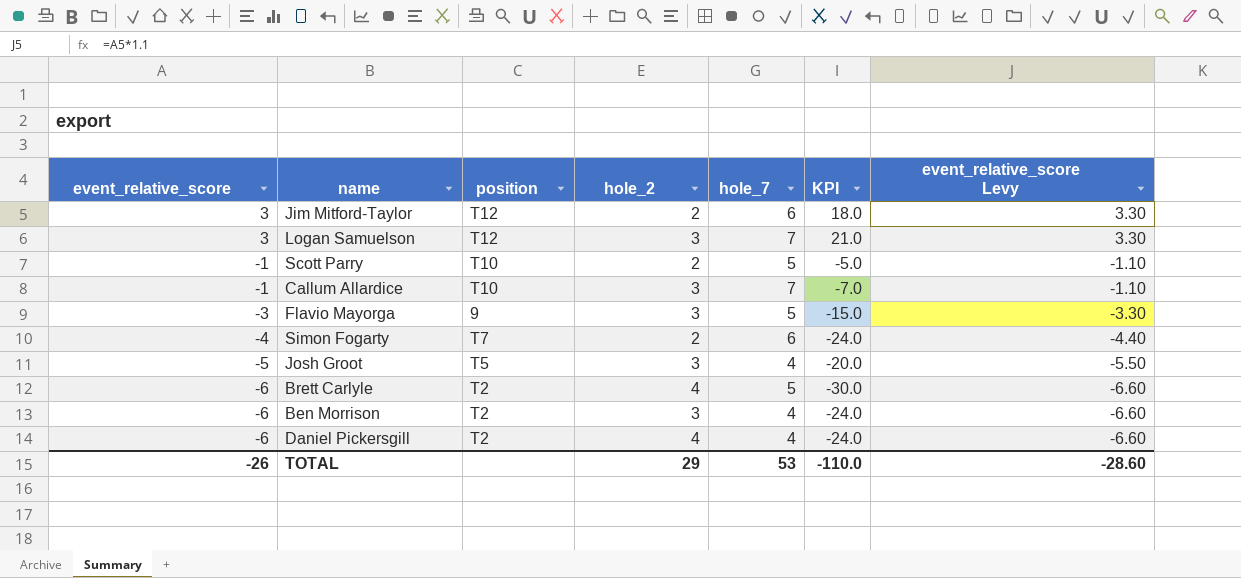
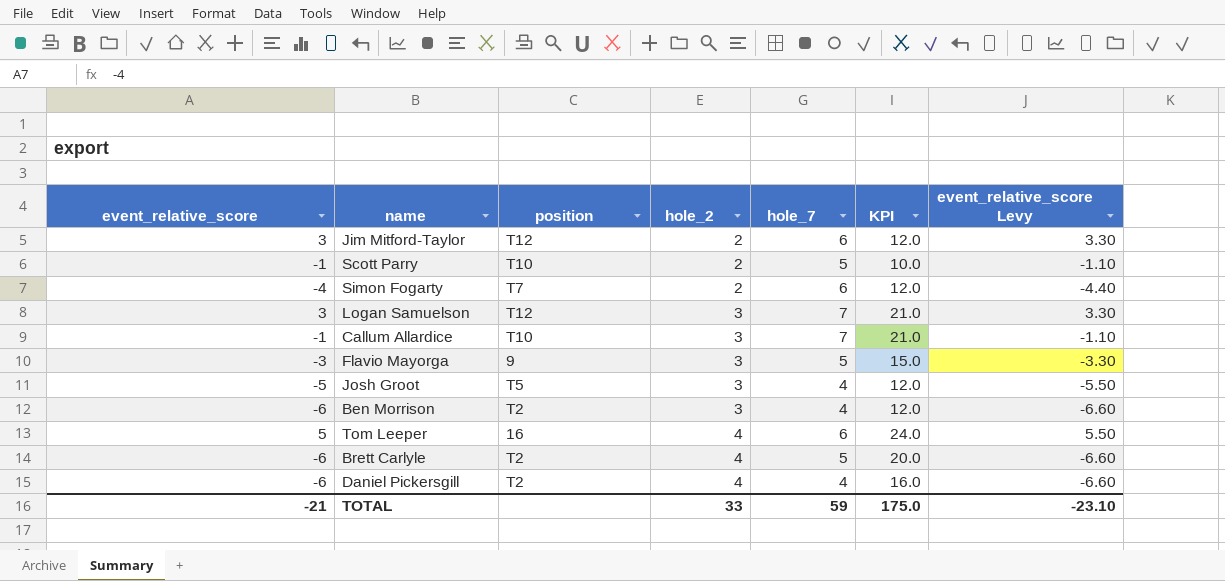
row order: event_relative_score descending -> hole_2 ascending
column KPI | formula: [event_relative_score] * [hole_7] -> [hole_2] * [hole_7]
row Tom Leeper: none -> 5 | 16 | 4 | 6 | 24.0 | 5.50
TOTAL | event_relative_score: -26 -> -21
TOTAL | hole_2: 29 -> 33
TOTAL | hole_7: 53 -> 59
TOTAL | KPI: -110.0 -> 175.0
TOTAL | event_relative_score Levy: -28.60 -> -23.10

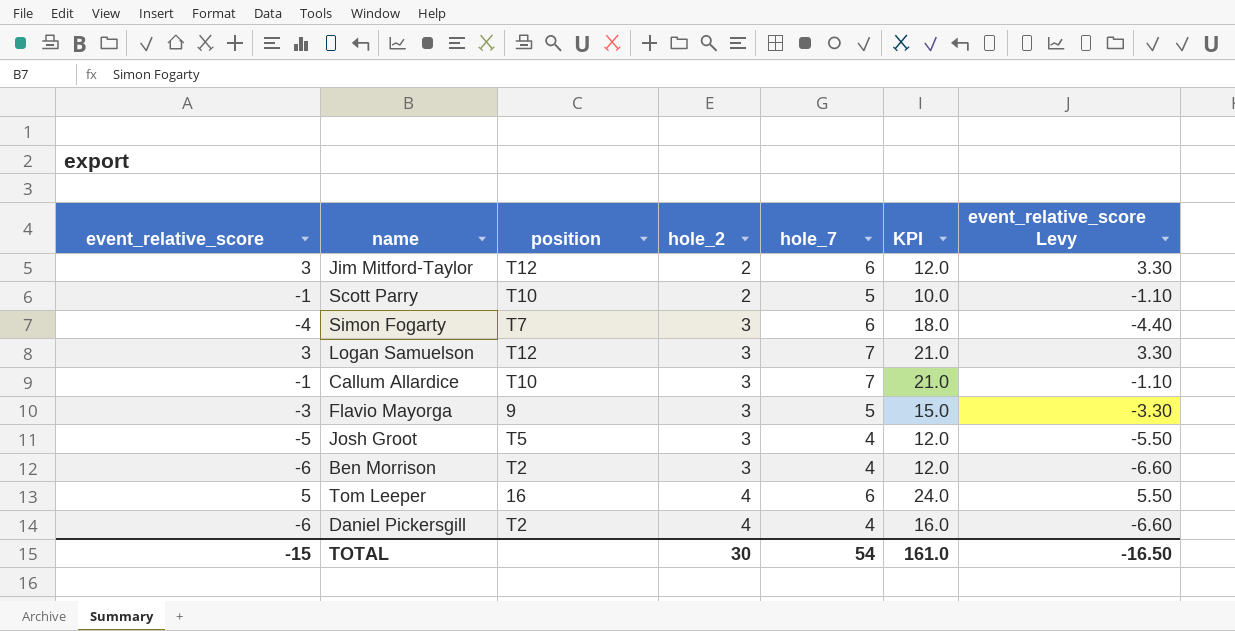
row Brett Carlyle: -6 | T2 | 4 | 5 | 20.0 | -6.60 -> none
Simon Fogarty | hole_2: 2 -> 3
Simon Fogarty | KPI: 12.0 -> 18.0
TOTAL | event_relative_score: -21 -> -15
TOTAL | hole_2: 33 -> 30
TOTAL | hole_7: 59 -> 54
TOTAL | KPI: 175.0 -> 161.0
TOTAL | event_relative_score Levy: -23.10 -> -16.50

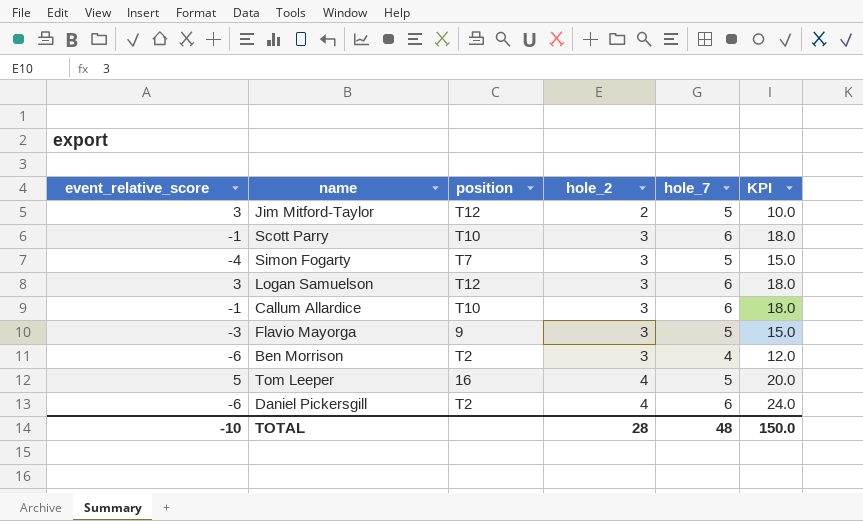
column event_relative_score Levy | formula: [event_relative_score] * 1.1 -> none
row Josh Groot: -5 | T5 | 3 | 4 | 12.0 | -5.50 -> none
Jim Mitford-Taylor | hole_7: 6 -> 5
Jim Mitford-Taylor | KPI: 12.0 -> 10.0
Scott Parry | hole_2: 2 -> 3
Scott Parry | hole_7: 5 -> 6
Scott Parry | KPI: 10.0 -> 18.0
Simon Fogarty | hole_7: 6 -> 5
Simon Fogarty | KPI: 18.0 -> 15.0
Logan Samuelson | hole_7: 7 -> 6
Logan Samuelson | KPI: 21.0 -> 18.0
Callum Allardice | hole_7: 7 -> 6
Callum Allardice | KPI: 21.0 -> 18.0
Tom Leeper | hole_7: 6 -> 5
Tom Leeper | KPI: 24.0 -> 20.0
Daniel Pickersgill | hole_7: 4 -> 6
Daniel Pickersgill | KPI: 16.0 -> 24.0
TOTAL | event_relative_score: -15 -> -10
TOTAL | hole_2: 30 -> 28
TOTAL | hole_7: 54 -> 48
TOTAL | KPI: 161.0 -> 150.0

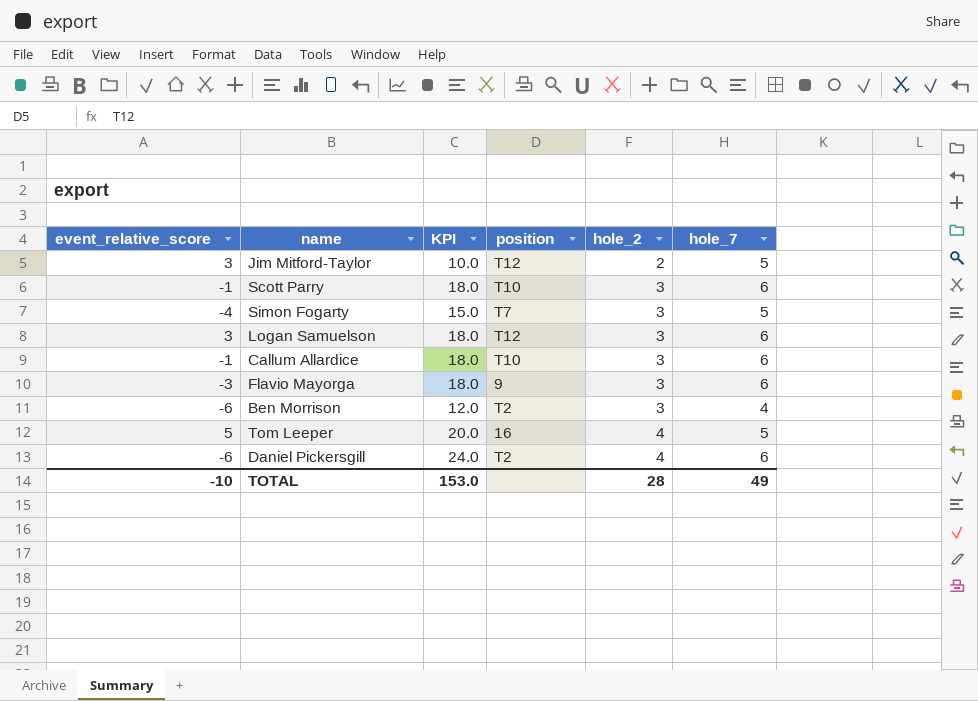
column KPI | position: 6 -> 3
Flavio Mayorga | KPI: 15.0 -> 18.0
Flavio Mayorga | hole_7: 5 -> 6
TOTAL | KPI: 150.0 -> 153.0
TOTAL | hole_7: 48 -> 49

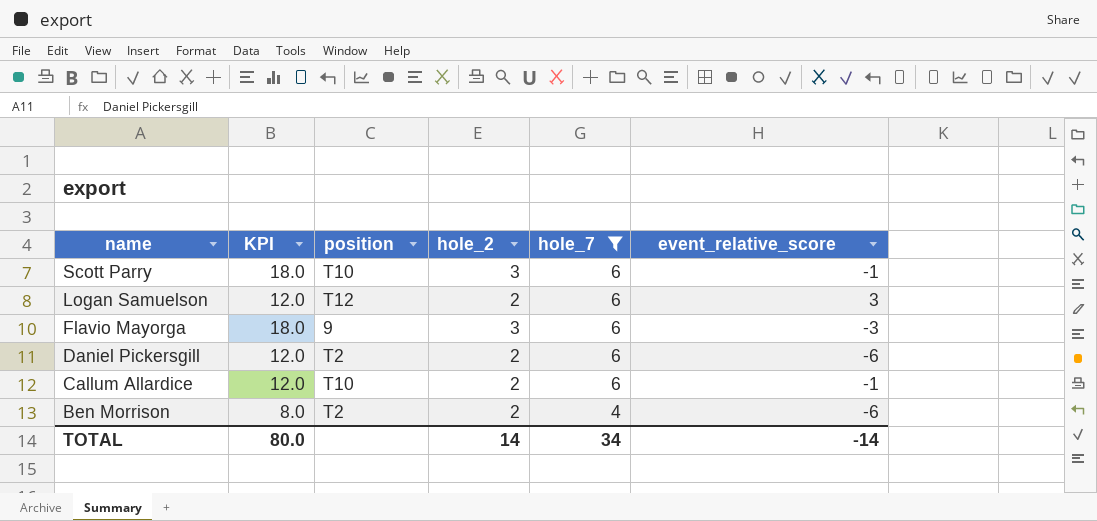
filter: none -> hole_7 != 5
row order: hole_2 ascending -> name descending
column event_relative_score | position: 1 -> 6
Logan Samuelson | KPI: 18.0 -> 12.0
Logan Samuelson | hole_2: 3 -> 2
Daniel Pickersgill | KPI: 24.0 -> 12.0
Daniel Pickersgill | hole_2: 4 -> 2
Callum Allardice | KPI: 18.0 -> 12.0
Callum Allardice | hole_2: 3 -> 2
Ben Morrison | KPI: 12.0 -> 8.0
Ben Morrison | hole_2: 3 -> 2
TOTAL | KPI: 153.0 -> 80.0
TOTAL | hole_2: 28 -> 14
TOTAL | hole_7: 49 -> 34
TOTAL | event_relative_score: -10 -> -14

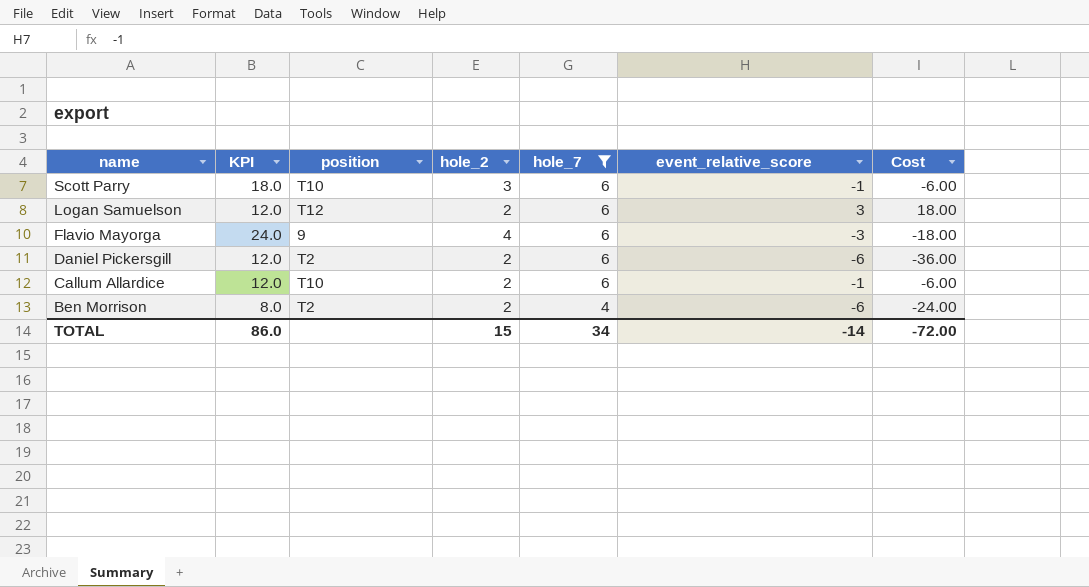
column Cost | formula: none -> [hole_7] * [event_relative_score]
Flavio Mayorga | KPI: 18.0 -> 24.0
Flavio Mayorga | hole_2: 3 -> 4
TOTAL | KPI: 80.0 -> 86.0
TOTAL | hole_2: 14 -> 15

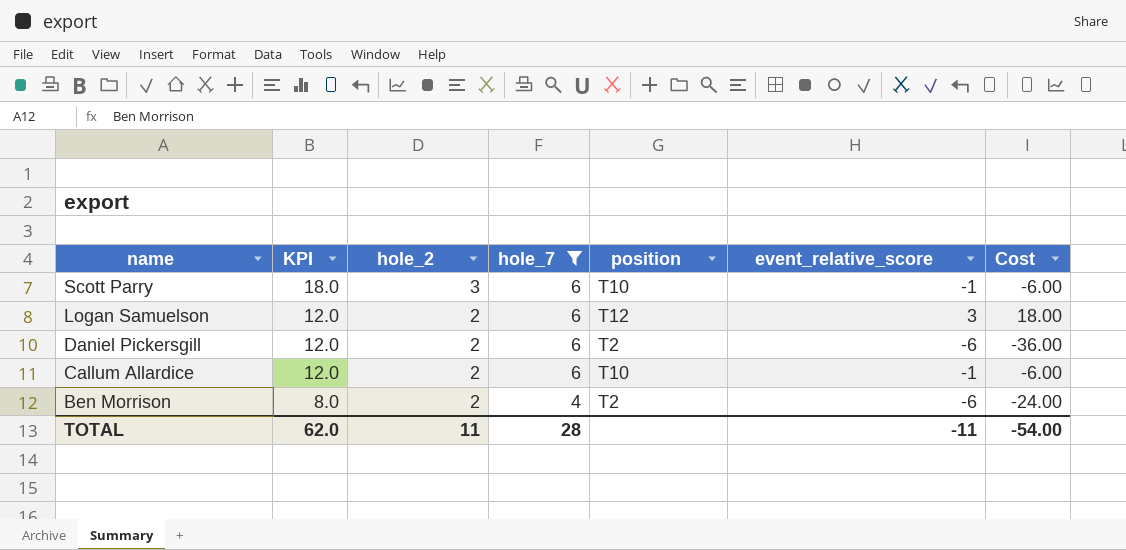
column position | position: 3 -> 5
row Flavio Mayorga: 24.0 | 9 | 4 | 6 | -3 | -18.00 -> none
TOTAL | KPI: 86.0 -> 62.0
TOTAL | hole_2: 15 -> 11
TOTAL | hole_7: 34 -> 28
TOTAL | event_relative_score: -14 -> -11
TOTAL | Cost: -72.00 -> -54.00

